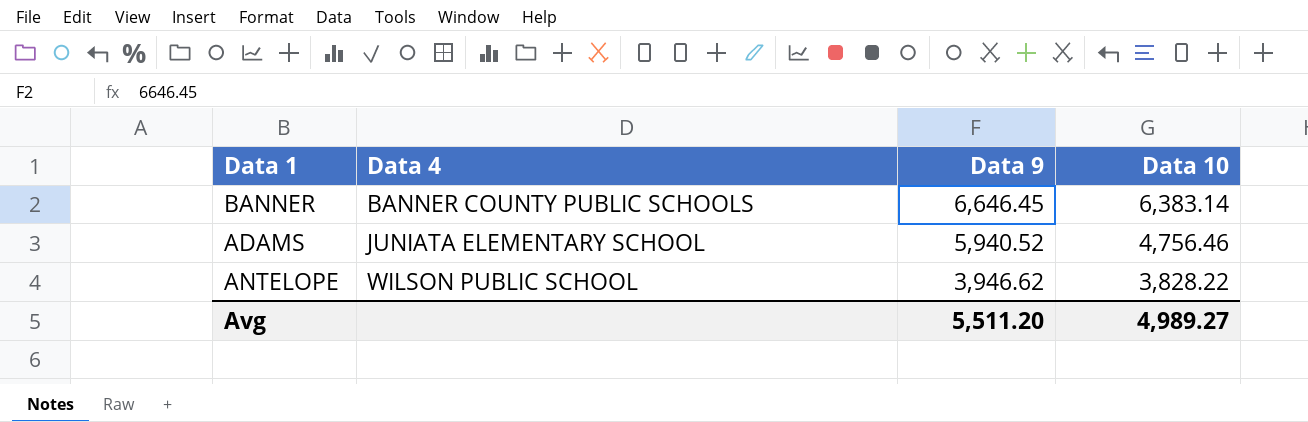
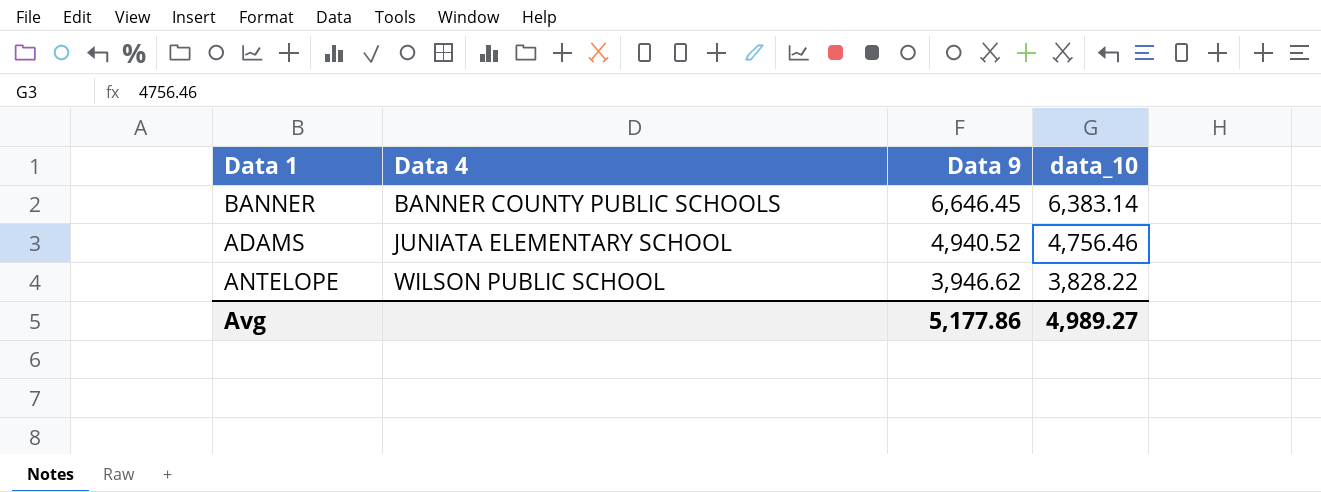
column name: Data 10 -> data_10
ADAMS | Data 9: 5,940.52 -> 4,940.52
Avg | Data 9: 5,511.20 -> 5,177.86

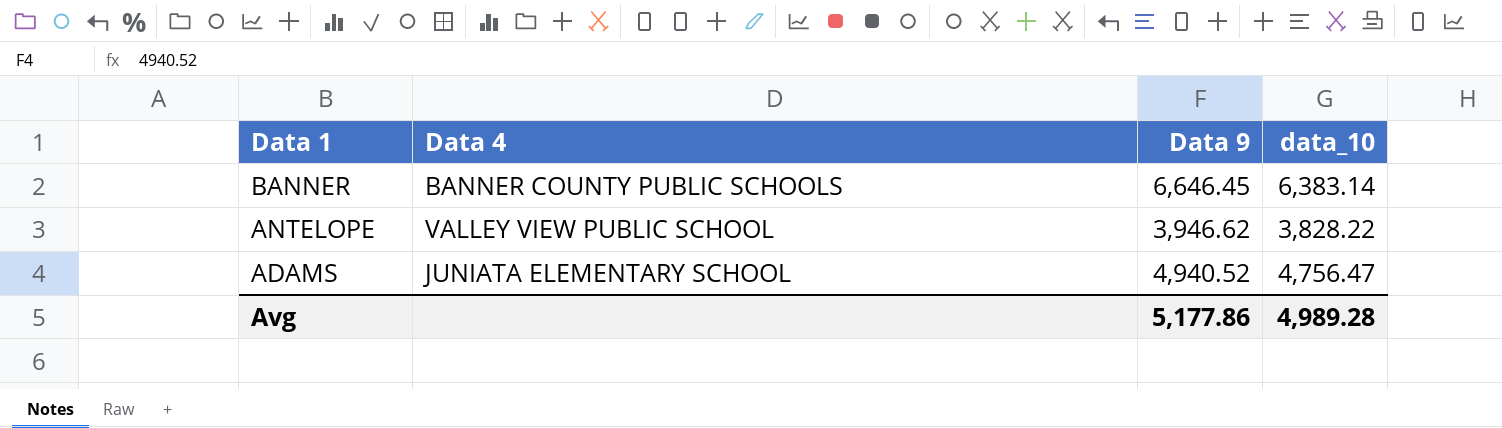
row order: Data 4 ascending -> Data 1 descending
ANTELOPE | Data 4: WILSON PUBLIC SCHOOL -> VALLEY VIEW PUBLIC SCHOOL
ADAMS | data_10: 4,756.46 -> 4,756.47
Avg | data_10: 4,989.27 -> 4,989.28

